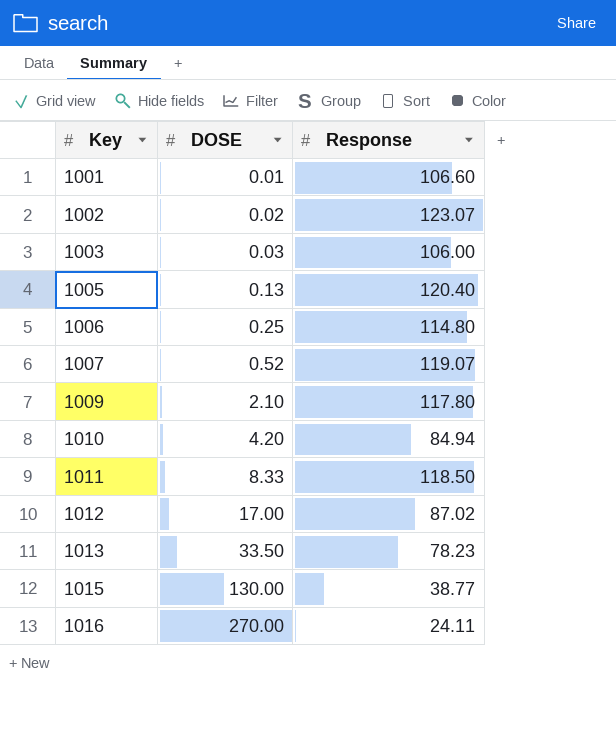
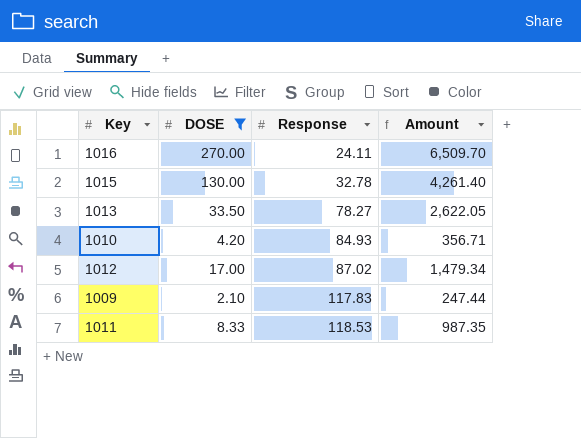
filter: none -> DOSE >= 2.10
row order: Key ascending -> Response ascending
column Amount | formula: none -> [DOSE] * [Response]
1015 | Response: 38.77 -> 32.78
1013 | Response: 78.23 -> 78.27
1010 | Response: 84.94 -> 84.93
1009 | Response: 117.80 -> 117.83
1011 | Response: 118.50 -> 118.53

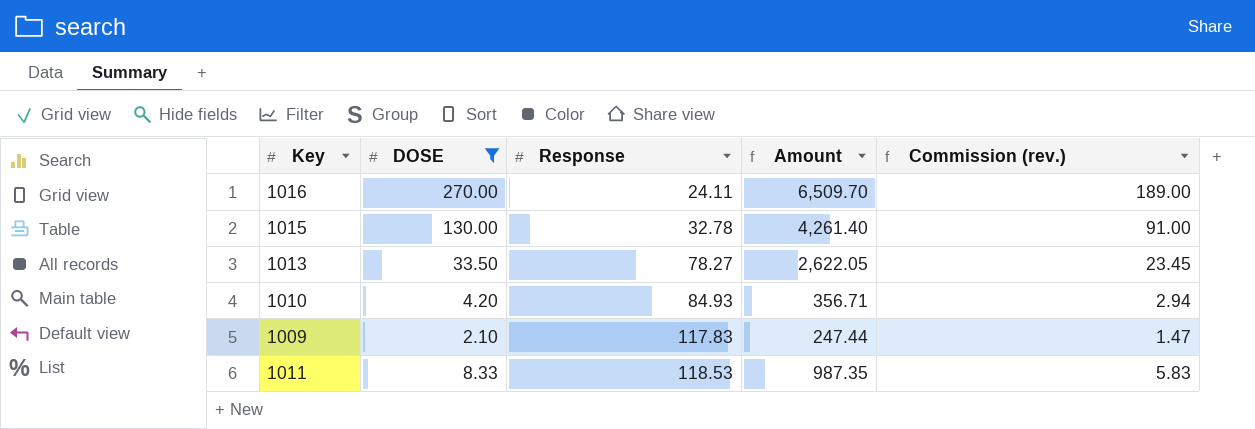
column Commission (rev.) | formula: none -> [DOSE] * 0.7
row 1012: 17.00 | 87.02 | 1,479.34 -> none

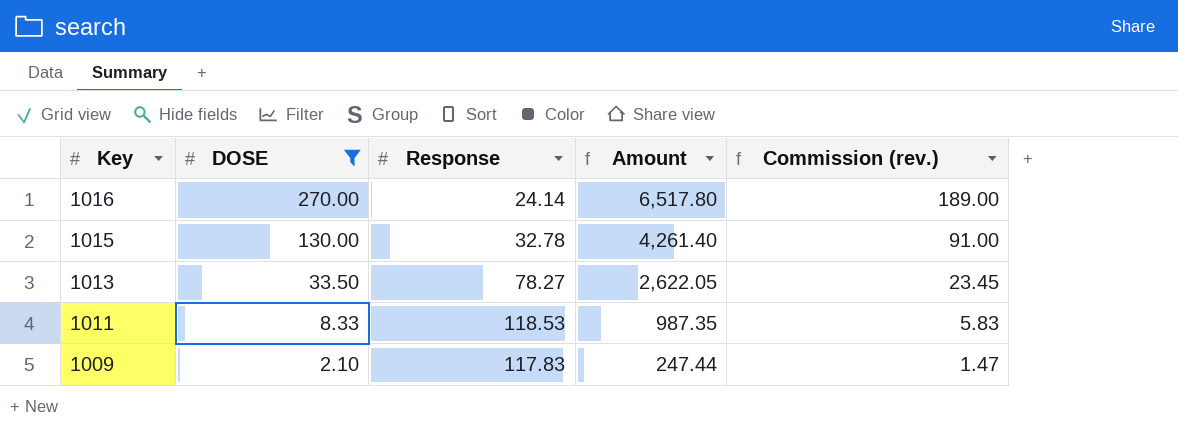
row order: Response ascending -> Key descending
row 1010: 4.20 | 84.93 | 356.71 | 2.94 -> none
1016 | Response: 24.11 -> 24.14
1016 | Amount: 6,509.70 -> 6,517.80

